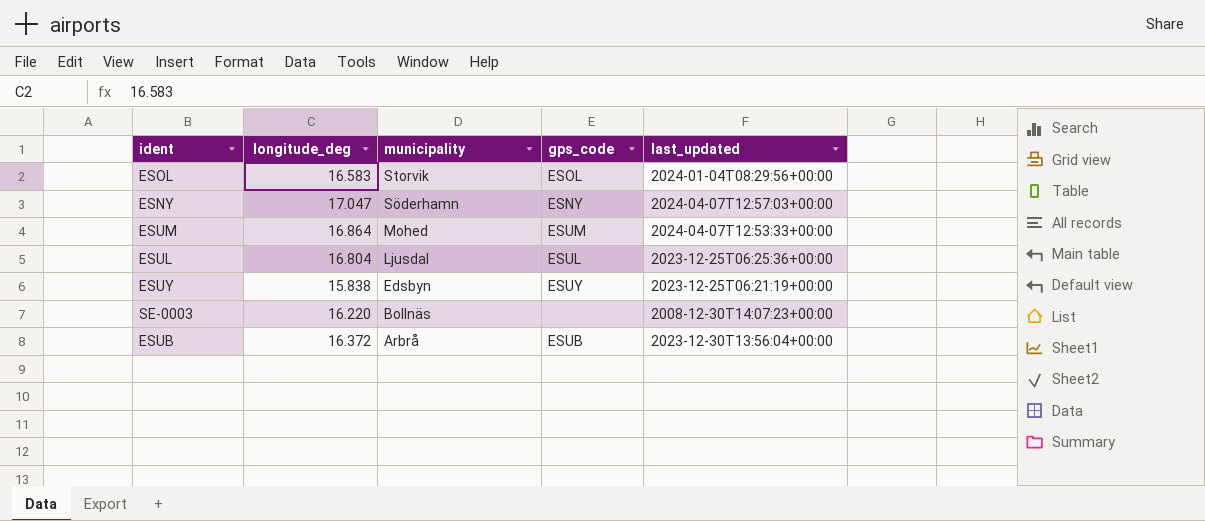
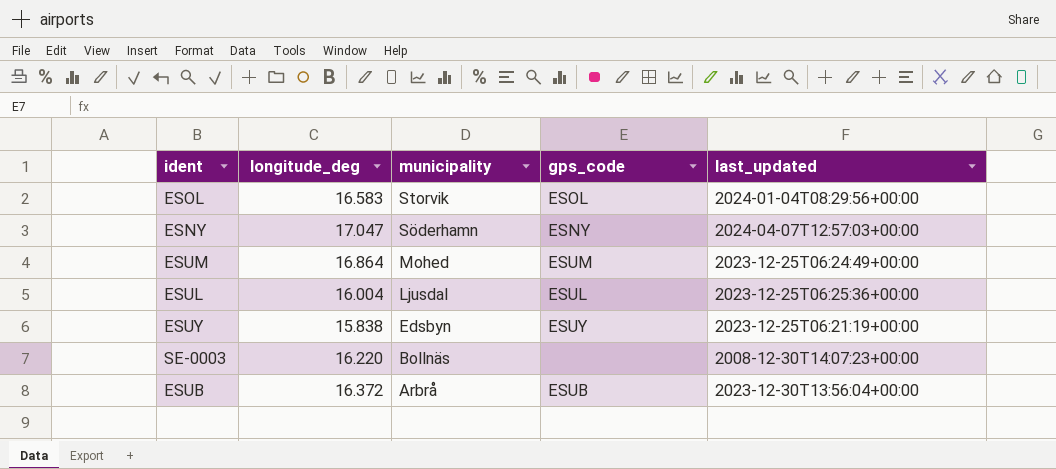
ESUM | last_updated: 2024-04-07T12:53:33+00:00 -> 2023-12-25T06:24:49+00:00
ESUL | longitude_deg: 16.804 -> 16.004

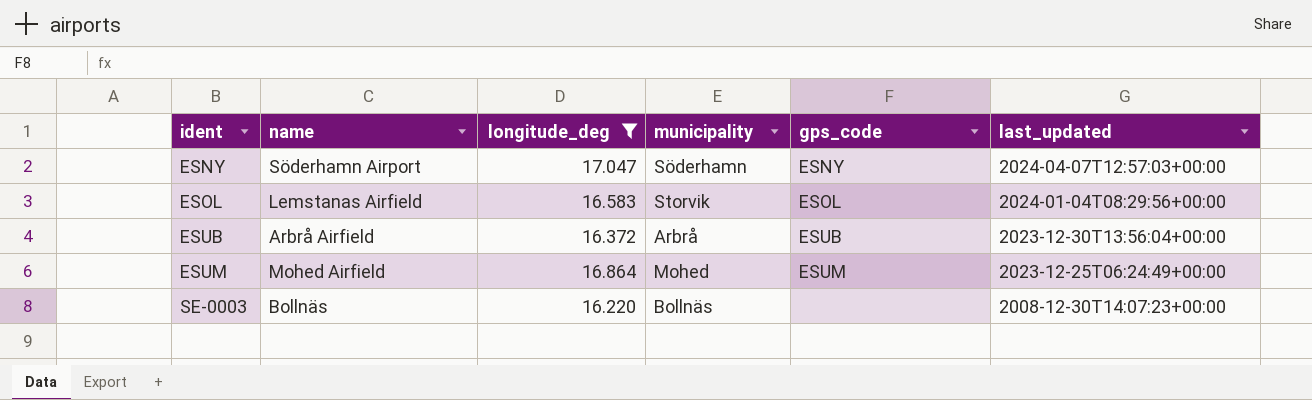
filter: none -> longitude_deg >= 16.220
row order: municipality descending -> ident ascending
column name | position: none -> 2

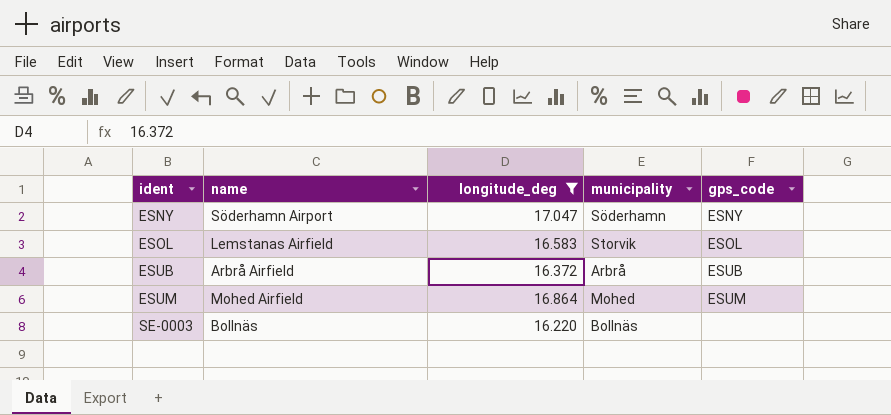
column last_updated | position: 6 -> none

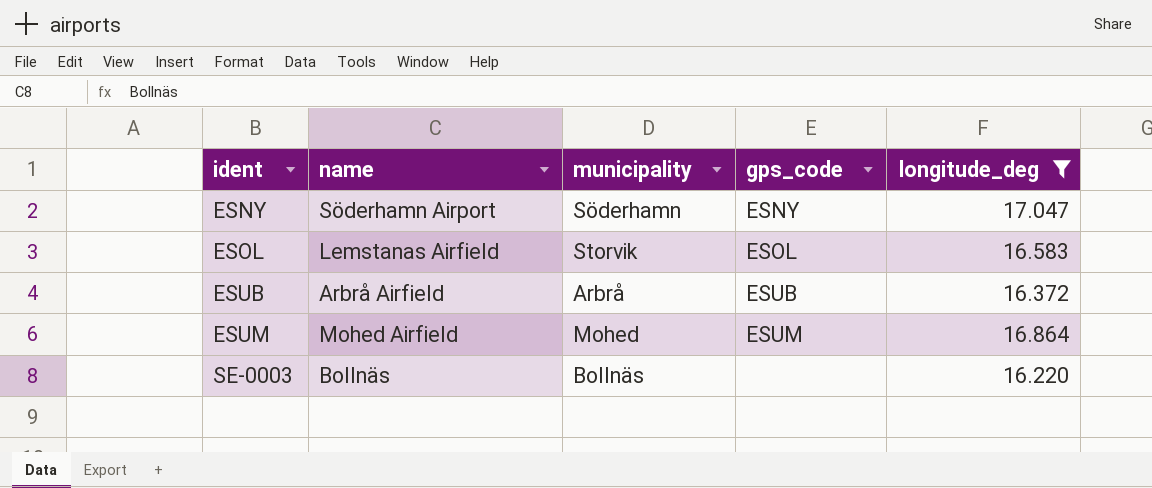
column longitude_deg | position: 3 -> 5

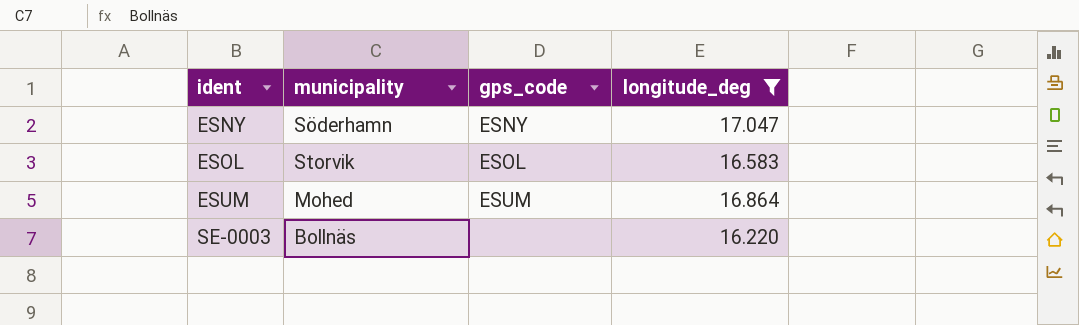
column name | position: 2 -> none
row ESUB: Arbrå Airfield | Arbrå | ESUB | 16.372 -> none

